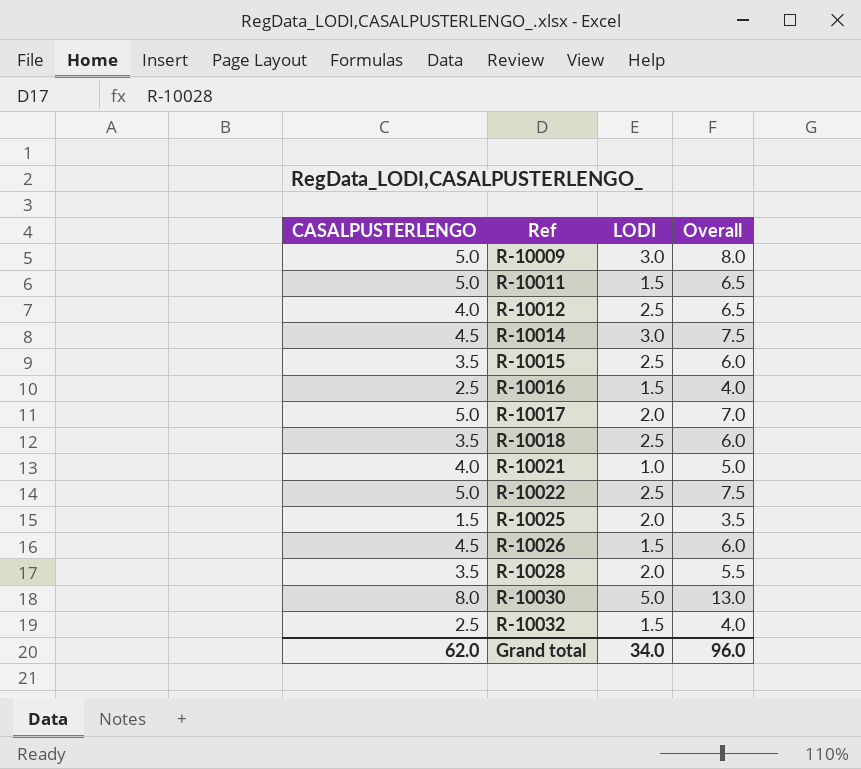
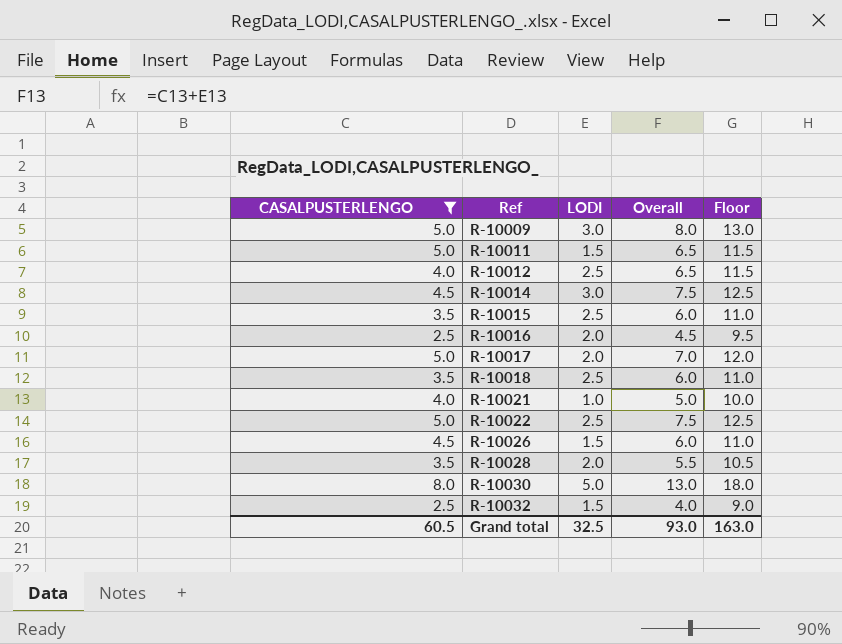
filter: none -> CASALPUSTERLENGO != 1.5
column Floor | formula: none -> [Overall] + 5
R-10016 | LODI: 1.5 -> 2.0
R-10016 | Overall: 4.0 -> 4.5
Grand total | CASALPUSTERLENGO: 62.0 -> 60.5
Grand total | LODI: 34.0 -> 32.5
Grand total | Overall: 96.0 -> 93.0

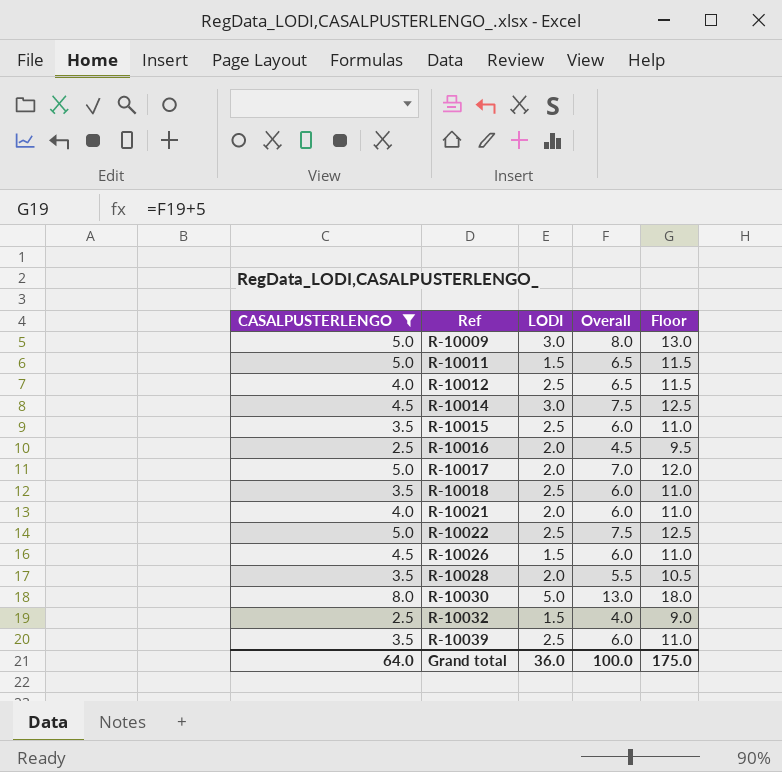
R-10021 | LODI: 1.0 -> 2.0
R-10021 | Overall: 5.0 -> 6.0
R-10021 | Floor: 10.0 -> 11.0
row R-10039: none -> 3.5 | 2.5 | 6.0 | 11.0
Grand total | CASALPUSTERLENGO: 60.5 -> 64.0
Grand total | LODI: 32.5 -> 36.0
Grand total | Overall: 93.0 -> 100.0
Grand total | Floor: 163.0 -> 175.0

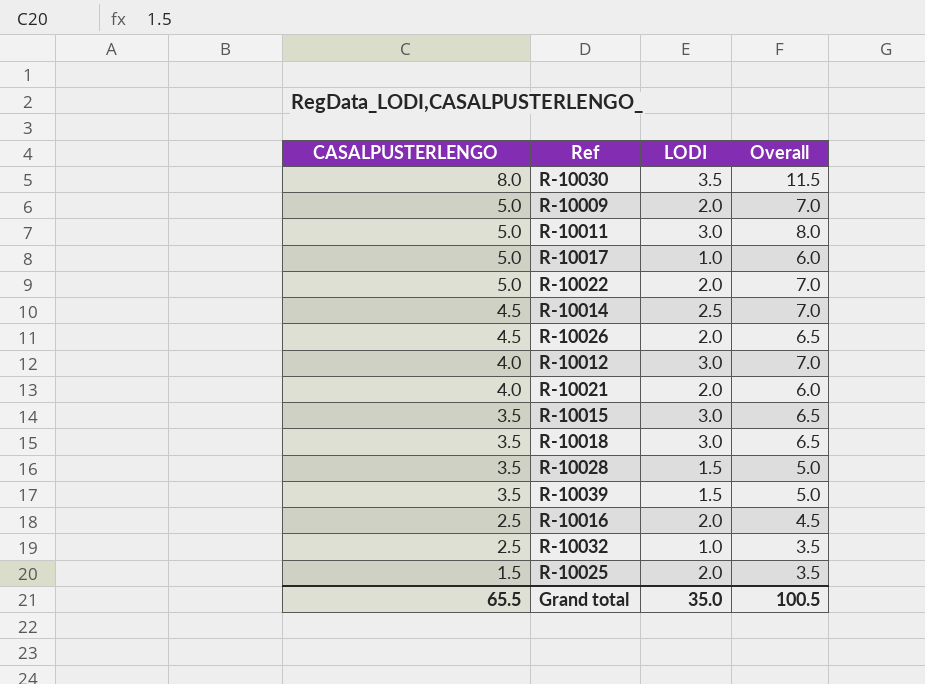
filter: CASALPUSTERLENGO != 1.5 -> none
row order: Ref ascending -> CASALPUSTERLENGO descending
column Floor | formula: [Overall] + 5 -> none
R-10030 | LODI: 5.0 -> 3.5
R-10030 | Overall: 13.0 -> 11.5
R-10009 | LODI: 3.0 -> 2.0
R-10009 | Overall: 8.0 -> 7.0
R-10011 | LODI: 1.5 -> 3.0
R-10011 | Overall: 6.5 -> 8.0
R-10017 | LODI: 2.0 -> 1.0
R-10017 | Overall: 7.0 -> 6.0
R-10022 | LODI: 2.5 -> 2.0
R-10022 | Overall: 7.5 -> 7.0
R-10014 | LODI: 3.0 -> 2.5
R-10014 | Overall: 7.5 -> 7.0
R-10026 | LODI: 1.5 -> 2.0
R-10026 | Overall: 6.0 -> 6.5
R-10012 | LODI: 2.5 -> 3.0
R-10012 | Overall: 6.5 -> 7.0
R-10015 | LODI: 2.5 -> 3.0
R-10015 | Overall: 6.0 -> 6.5
R-10018 | LODI: 2.5 -> 3.0
R-10018 | Overall: 6.0 -> 6.5
R-10028 | LODI: 2.0 -> 1.5
R-10028 | Overall: 5.5 -> 5.0
R-10039 | LODI: 2.5 -> 1.5
R-10039 | Overall: 6.0 -> 5.0
R-10032 | LODI: 1.5 -> 1.0
R-10032 | Overall: 4.0 -> 3.5
Grand total | CASALPUSTERLENGO: 64.0 -> 65.5
Grand total | LODI: 36.0 -> 35.0
Grand total | Overall: 100.0 -> 100.5

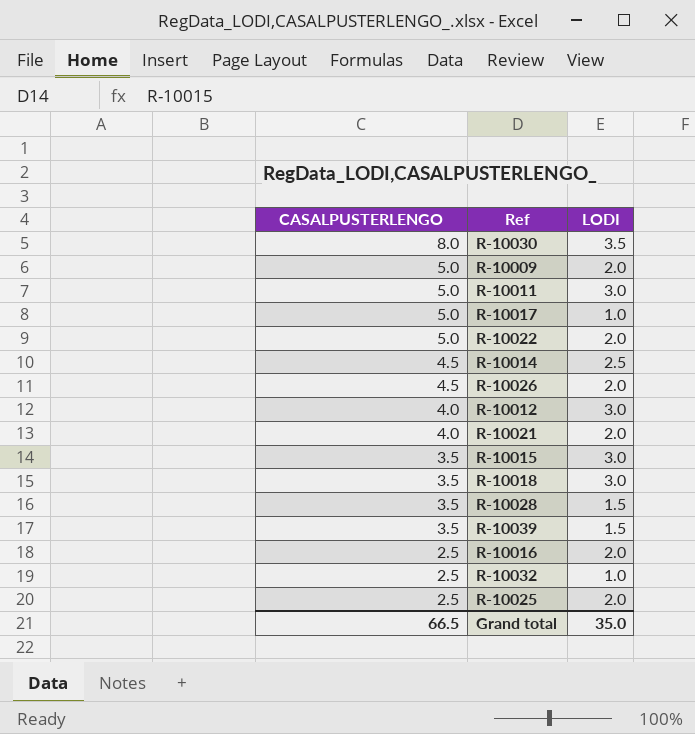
column Overall | formula: [CASALPUSTERLENGO] + [LODI] -> none
R-10025 | CASALPUSTERLENGO: 1.5 -> 2.5
Grand total | CASALPUSTERLENGO: 65.5 -> 66.5

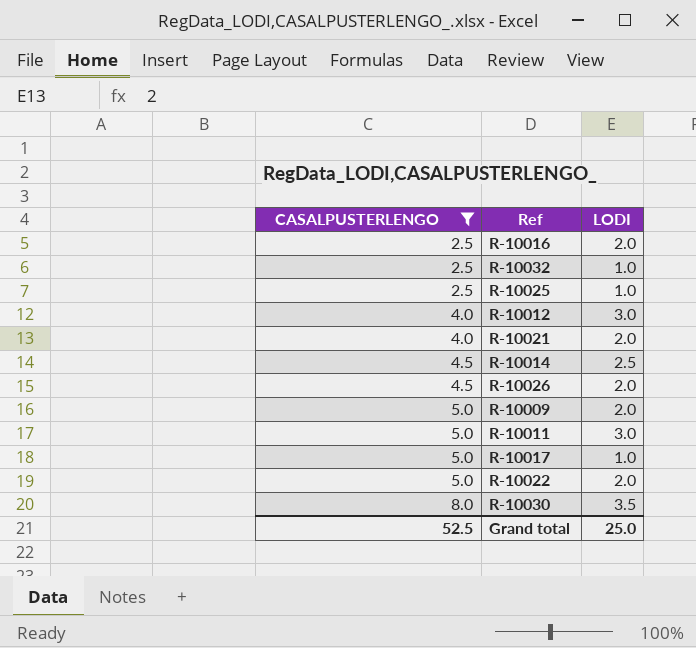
filter: none -> CASALPUSTERLENGO != 3.5
row order: CASALPUSTERLENGO descending -> CASALPUSTERLENGO ascending
R-10025 | LODI: 2.0 -> 1.0
Grand total | CASALPUSTERLENGO: 66.5 -> 52.5
Grand total | LODI: 35.0 -> 25.0

